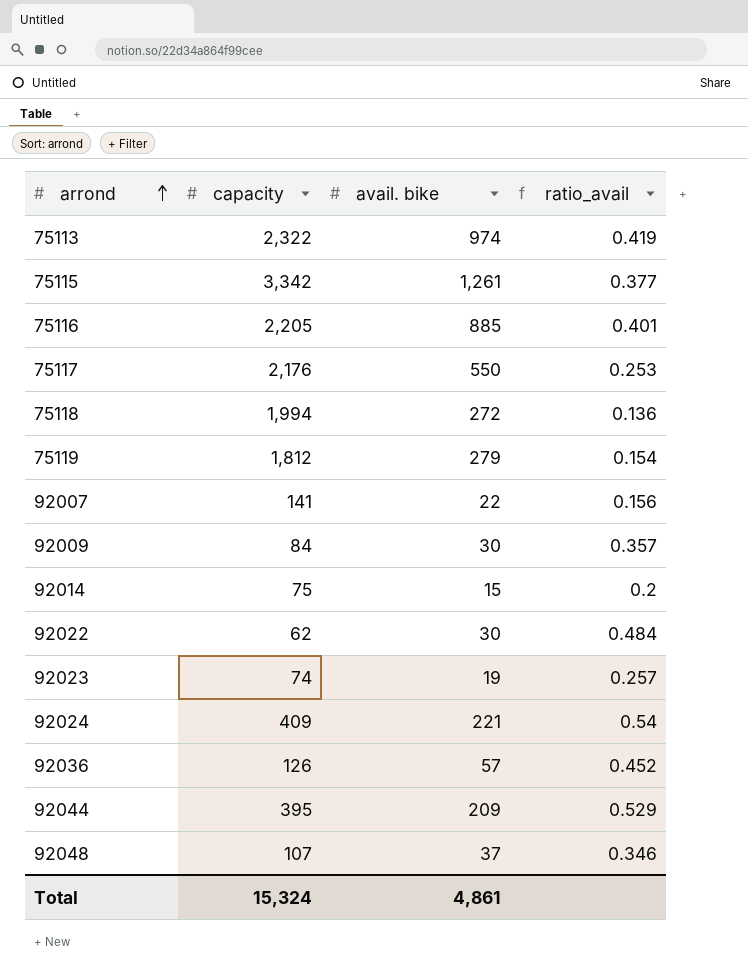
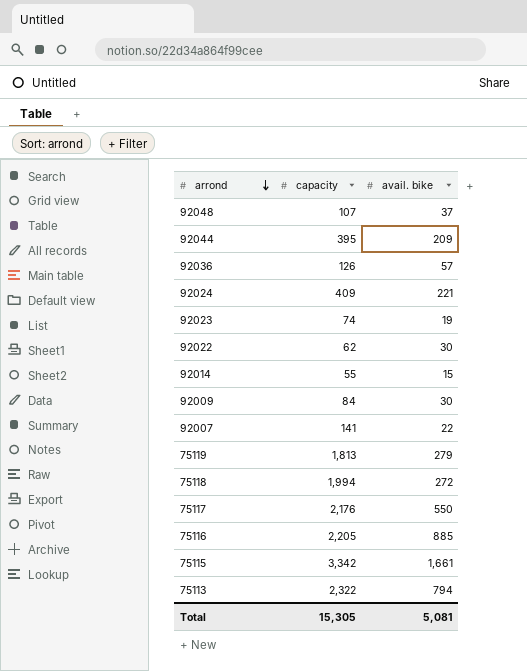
row order: arrond ascending -> arrond descending
column ratio_avail | formula: [avail. bike] / [capacity] -> none
92014 | capacity: 75 -> 55
75119 | capacity: 1,812 -> 1,813
75115 | avail. bike: 1,261 -> 1,661
75113 | avail. bike: 974 -> 794
Total | capacity: 15,324 -> 15,305
Total | avail. bike: 4,861 -> 5,081

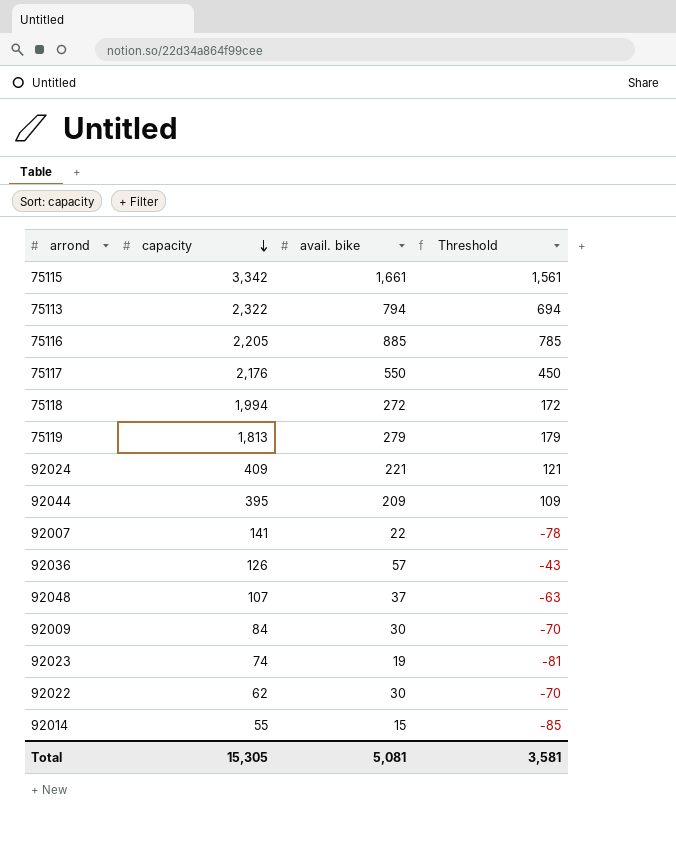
row order: arrond descending -> capacity descending
column Threshold | formula: none -> [avail. bike] - 100

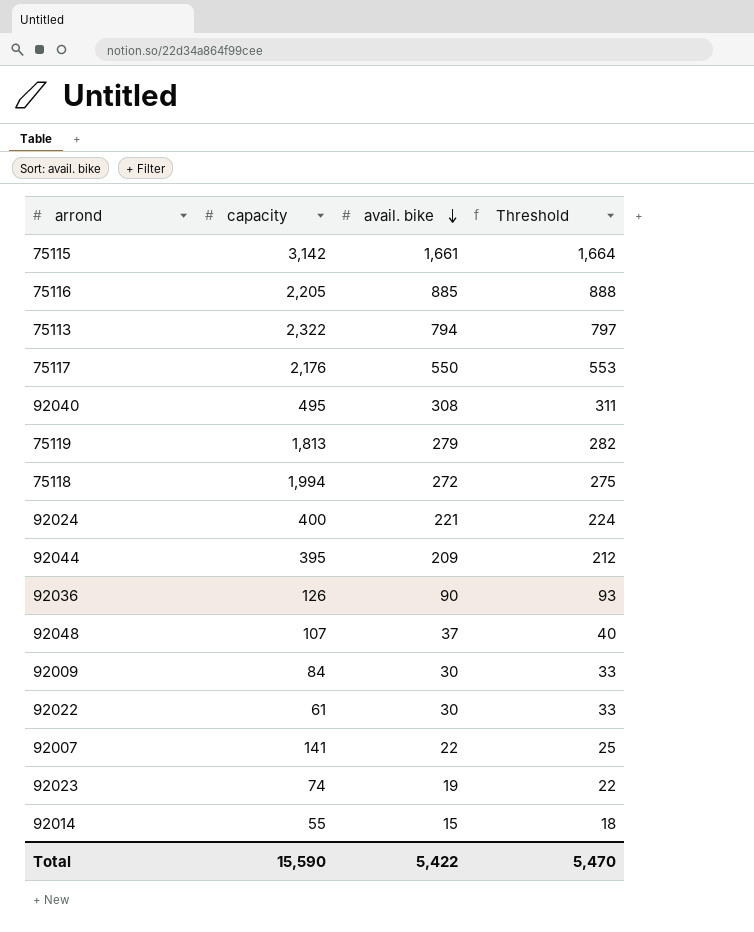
row order: capacity descending -> avail. bike descending
column Threshold | formula: [avail. bike] - 100 -> [avail. bike] + 3
75115 | capacity: 3,342 -> 3,142
row 92040: none -> 495 | 308 | 311
92024 | capacity: 409 -> 400
92036 | avail. bike: 57 -> 90
92022 | capacity: 62 -> 61
Total | capacity: 15,305 -> 15,590
Total | avail. bike: 5,081 -> 5,422
Total | Threshold: 3,581 -> 5,470

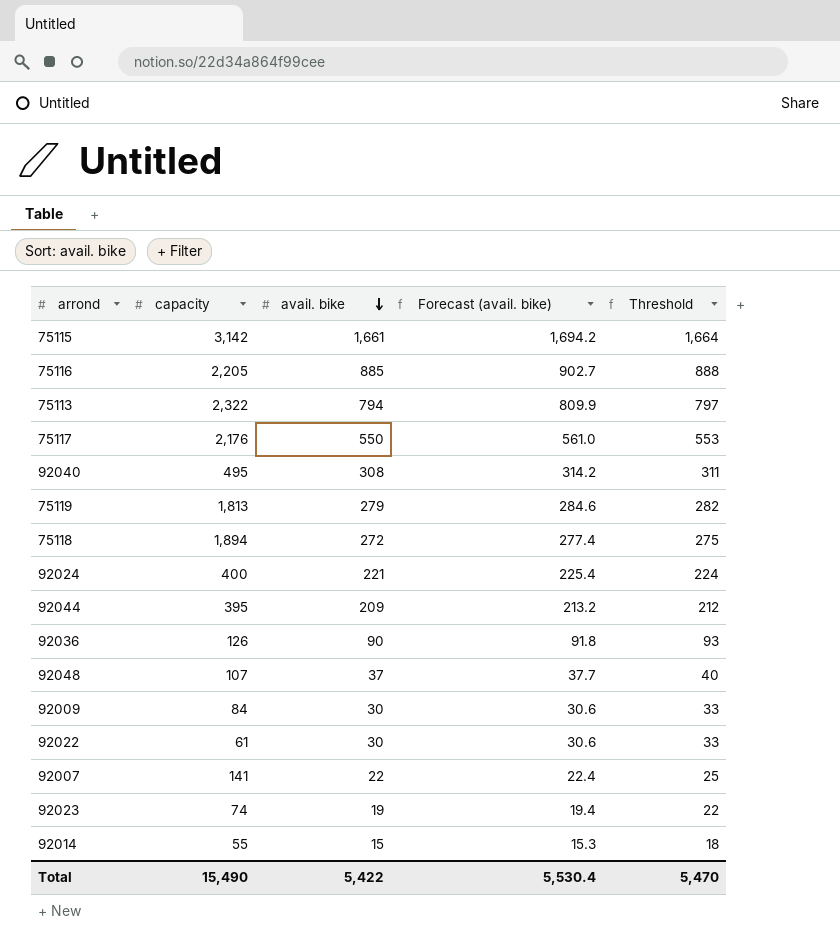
column Forecast (avail. bike) | formula: none -> [avail. bike] * 1.02
75118 | capacity: 1,994 -> 1,894
Total | capacity: 15,590 -> 15,490

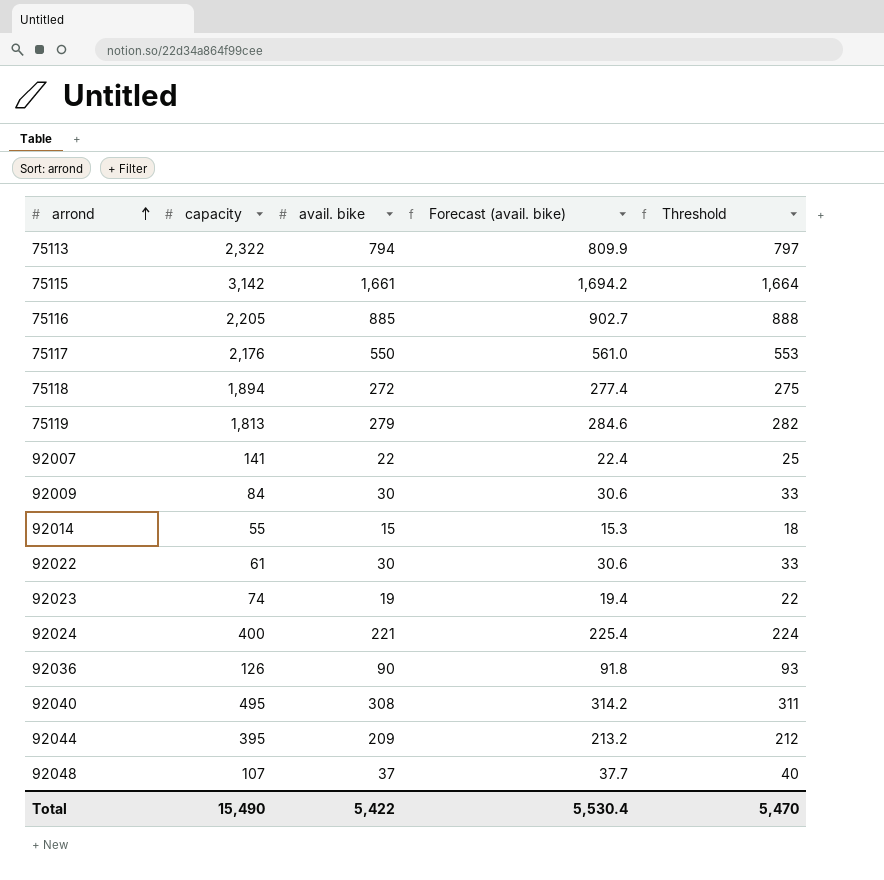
row order: avail. bike descending -> arrond ascending

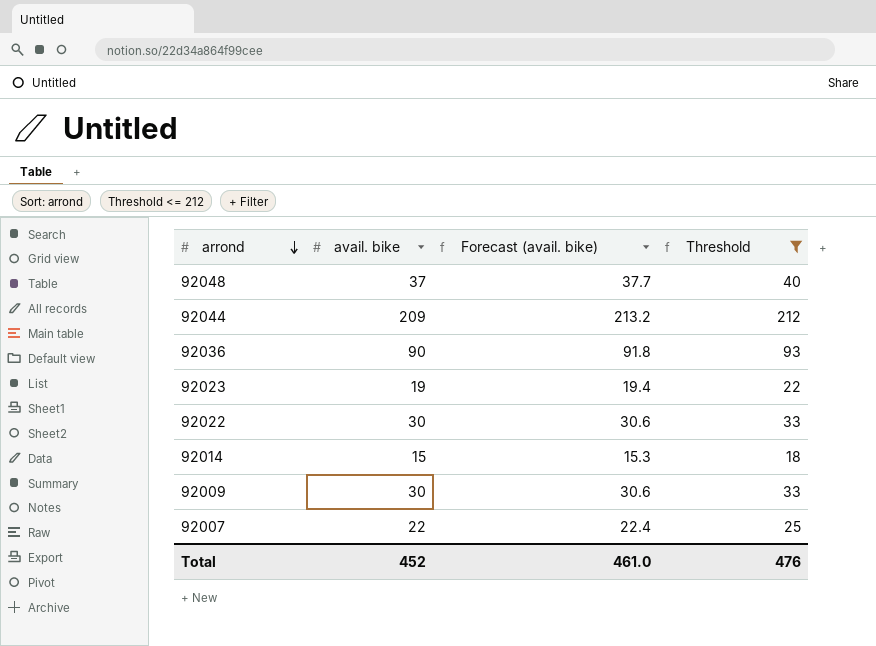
filter: none -> Threshold <= 212
row order: arrond ascending -> arrond descending
column capacity | position: 2 -> none
Total | avail. bike: 5,422 -> 452
Total | Forecast (avail. bike): 5,530.4 -> 461.0
Total | Threshold: 5,470 -> 476

